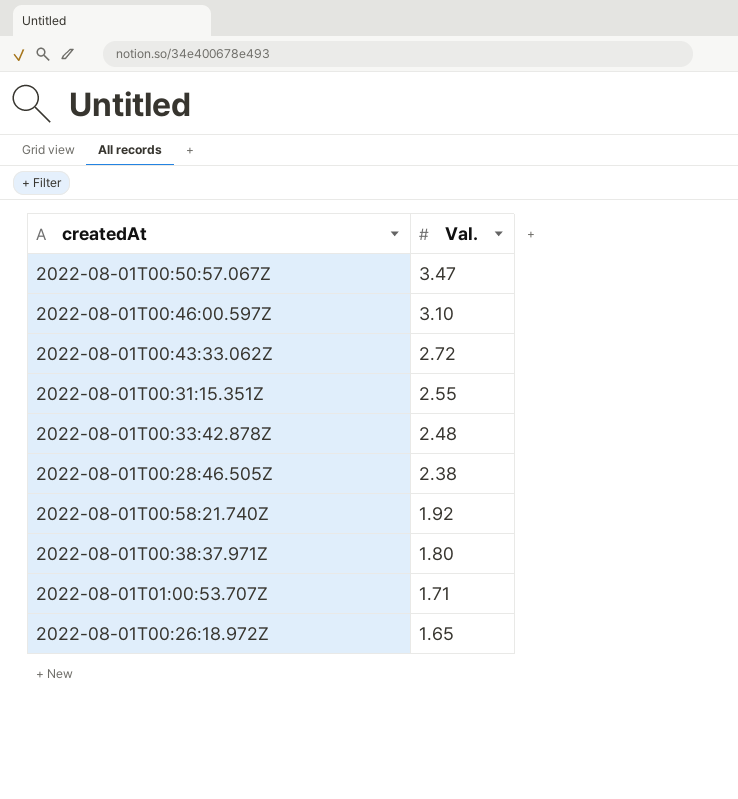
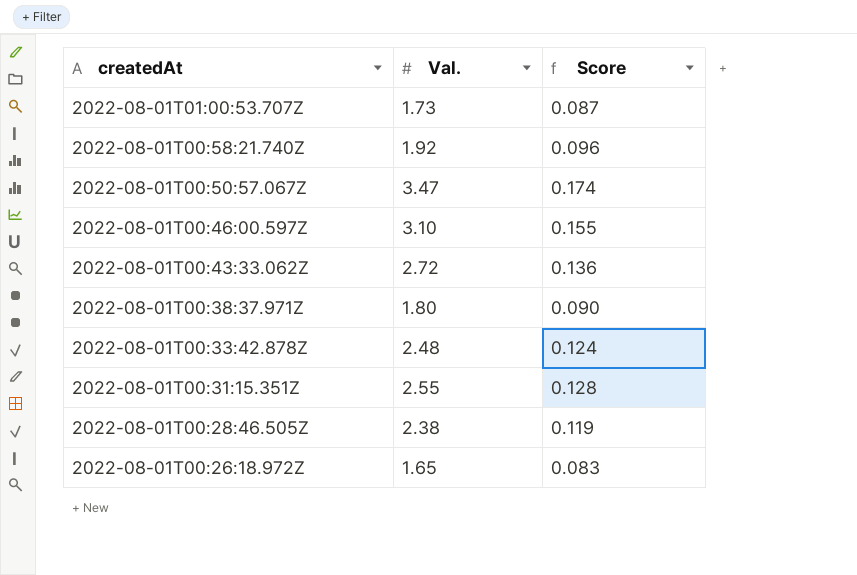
row order: Val. descending -> createdAt descending
column Score | formula: none -> [Val.] * 0.05
2022-08-01T01:00:53.707Z | Val.: 1.71 -> 1.73

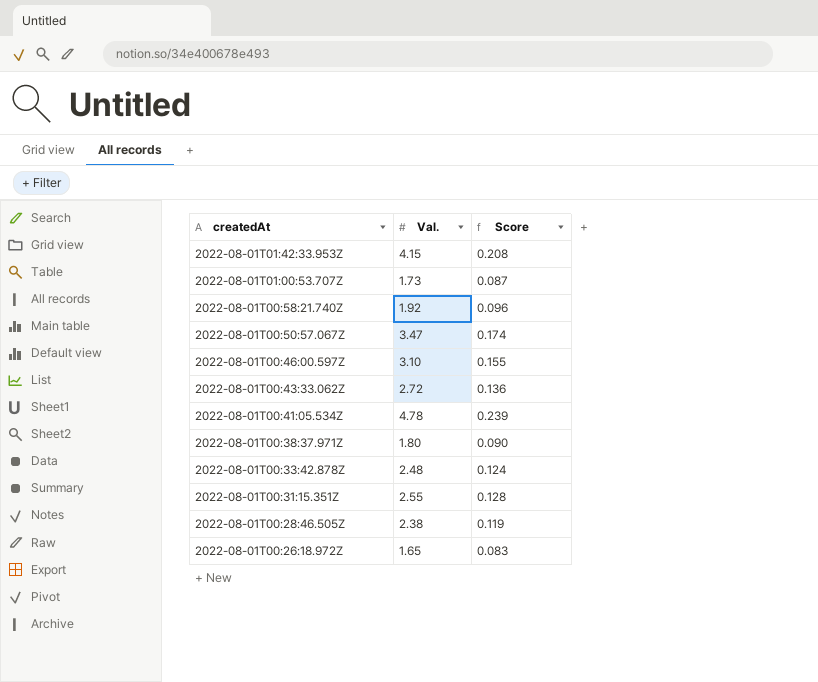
row 2022-08-01T01:42:33.953Z: none -> 4.15 | 0.208
row 2022-08-01T00:41:05.534Z: none -> 4.78 | 0.239

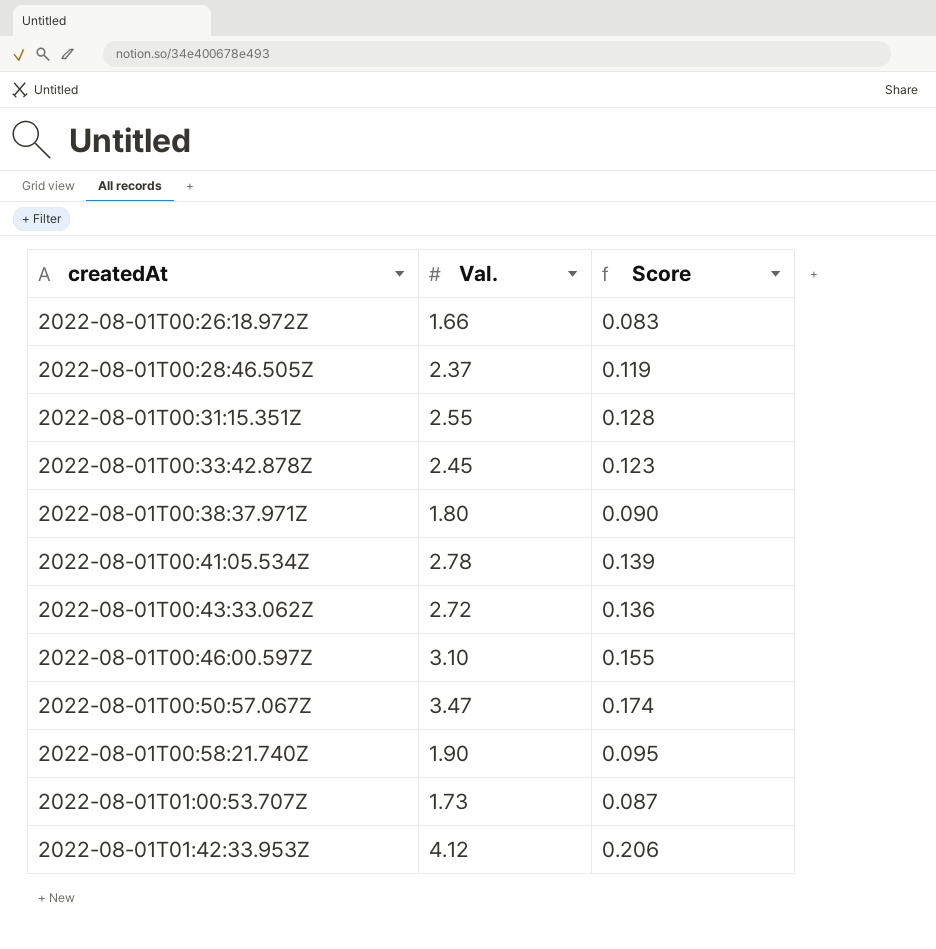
row order: createdAt descending -> createdAt ascending
2022-08-01T00:26:18.972Z | Val.: 1.65 -> 1.66
2022-08-01T00:28:46.505Z | Val.: 2.38 -> 2.37
2022-08-01T00:33:42.878Z | Val.: 2.48 -> 2.45
2022-08-01T00:33:42.878Z | Score: 0.124 -> 0.123
2022-08-01T00:41:05.534Z | Val.: 4.78 -> 2.78
2022-08-01T00:41:05.534Z | Score: 0.239 -> 0.139
2022-08-01T00:58:21.740Z | Val.: 1.92 -> 1.90
2022-08-01T00:58:21.740Z | Score: 0.096 -> 0.095
2022-08-01T01:42:33.953Z | Val.: 4.15 -> 4.12
2022-08-01T01:42:33.953Z | Score: 0.208 -> 0.206

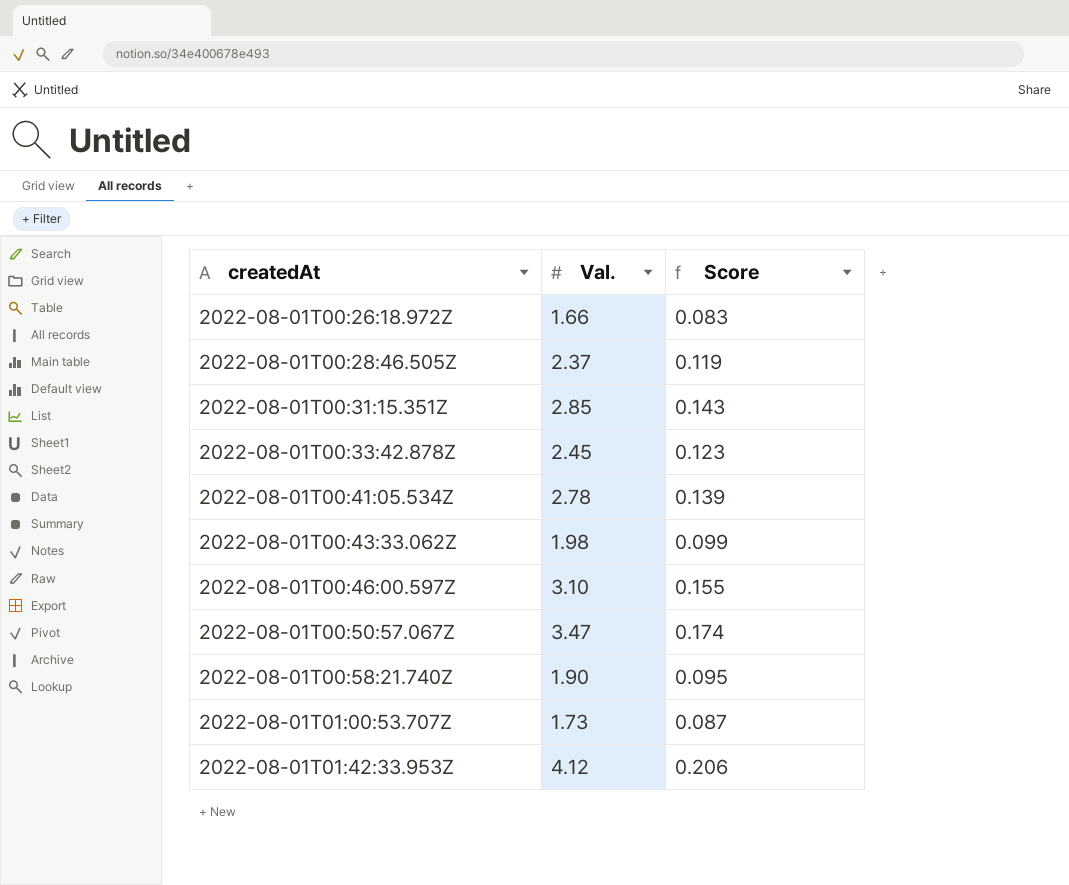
row 2022-08-01T00:38:37.971Z: 1.80 | 0.090 -> none
2022-08-01T00:31:15.351Z | Val.: 2.55 -> 2.85
2022-08-01T00:31:15.351Z | Score: 0.128 -> 0.143
2022-08-01T00:43:33.062Z | Val.: 2.72 -> 1.98
2022-08-01T00:43:33.062Z | Score: 0.136 -> 0.099

